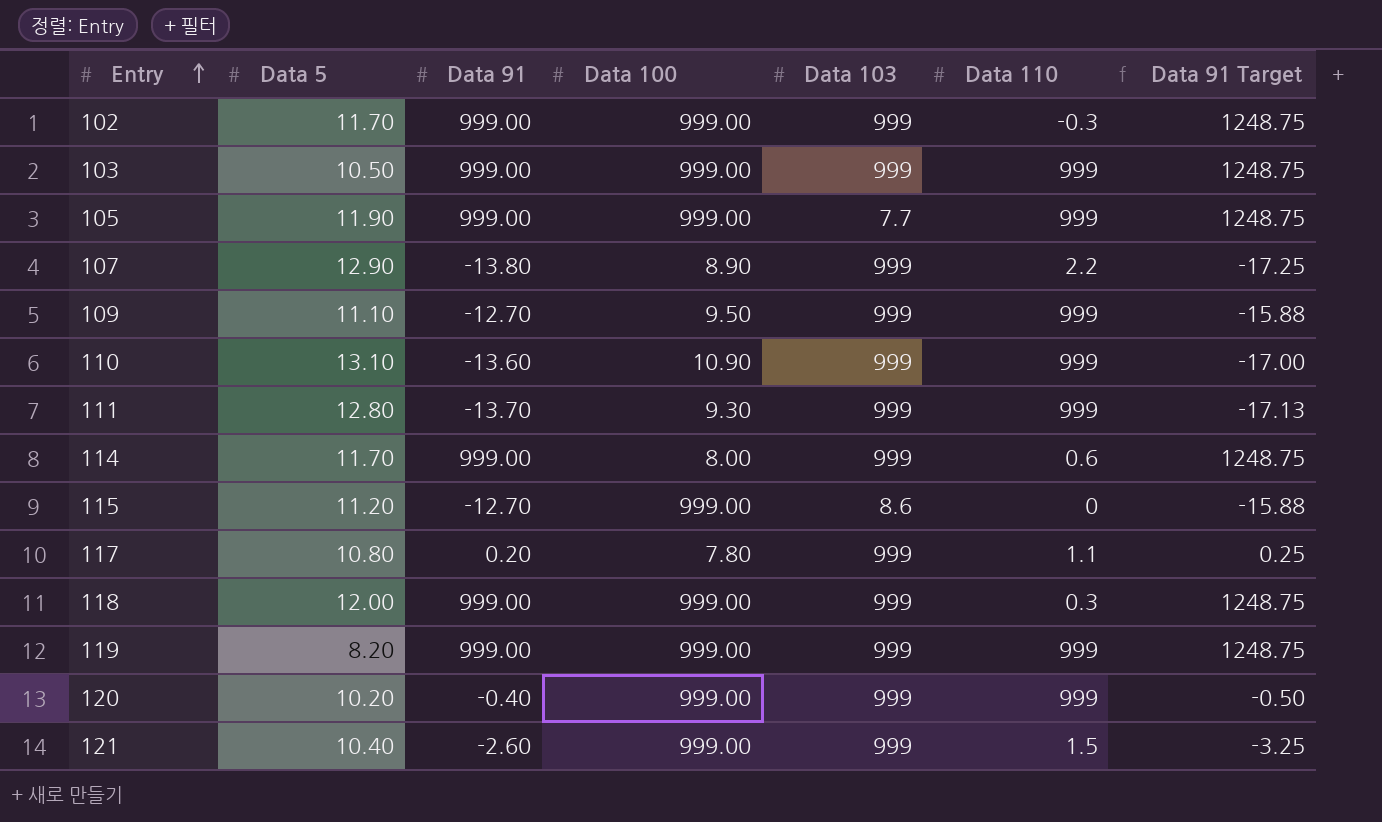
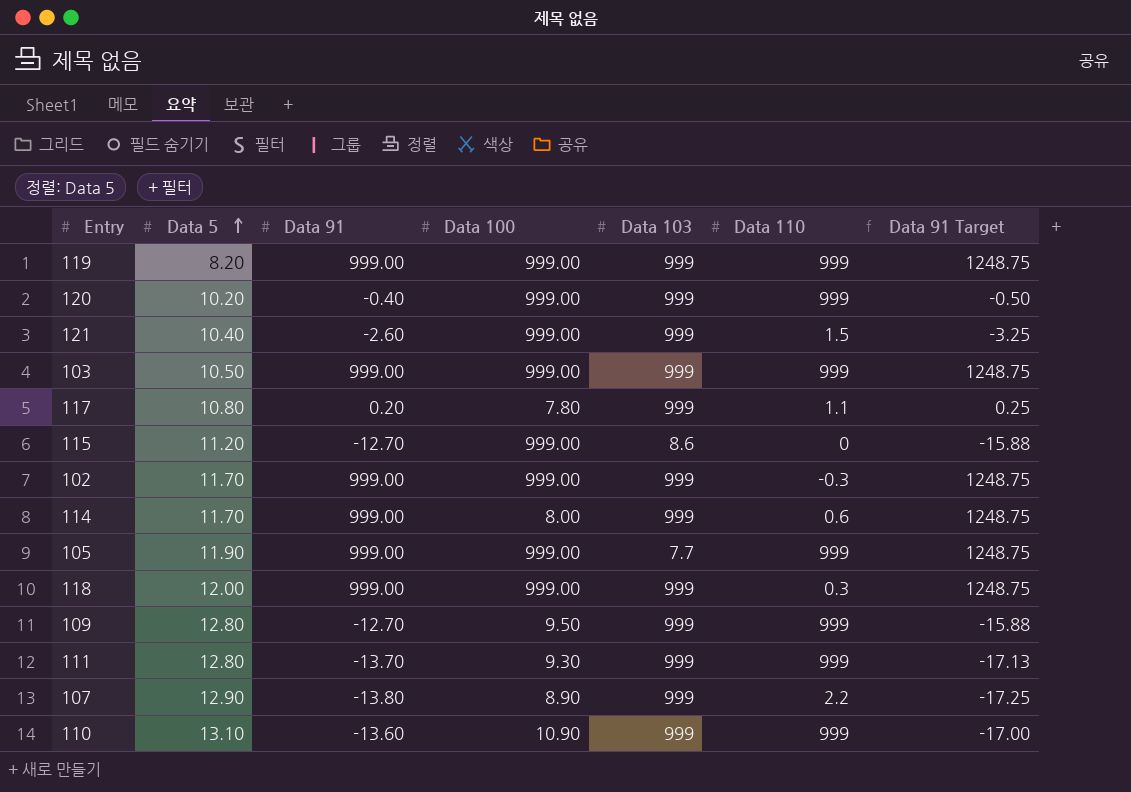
row order: Entry ascending -> Data 5 ascending
109 | Data 5: 11.10 -> 12.80

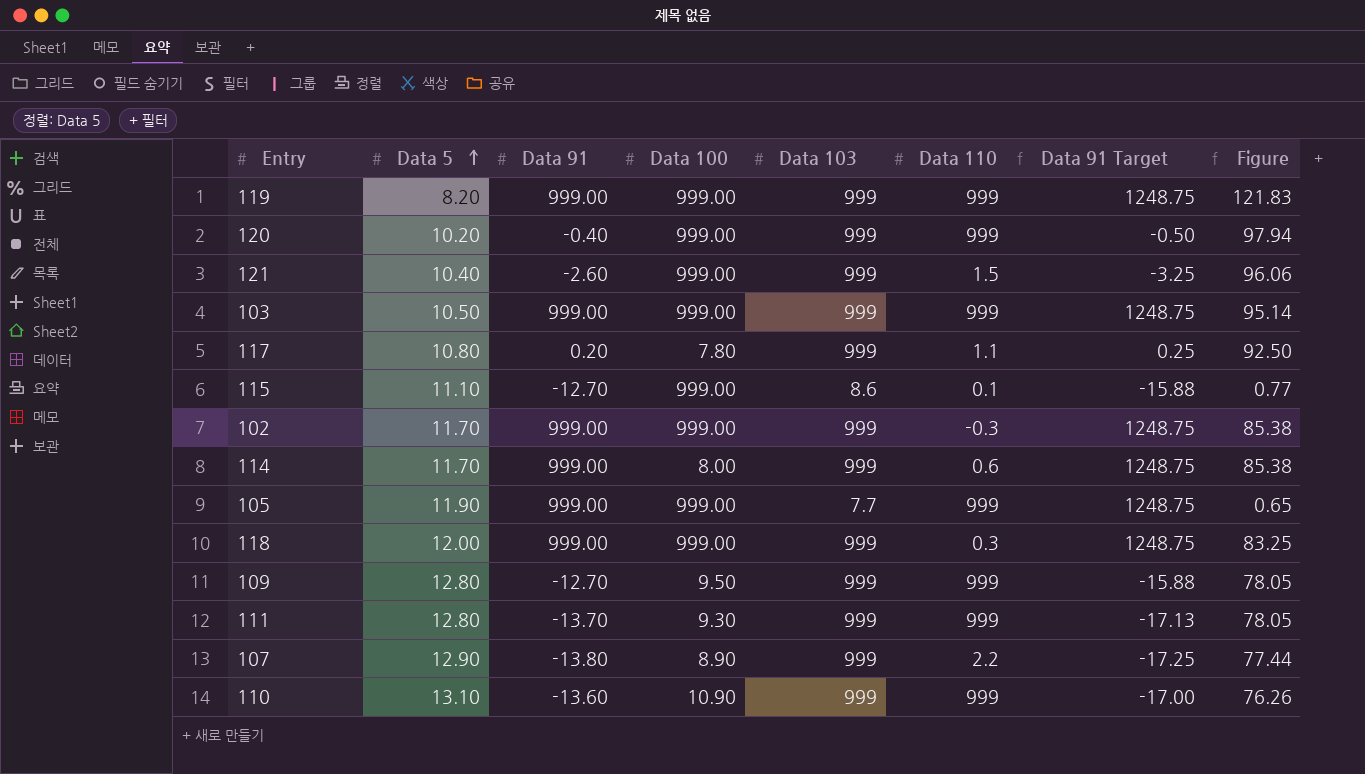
column Figure | formula: none -> [Data 103] / [Data 5]
115 | Data 5: 11.20 -> 11.10
115 | Data 110: 0 -> 0.1

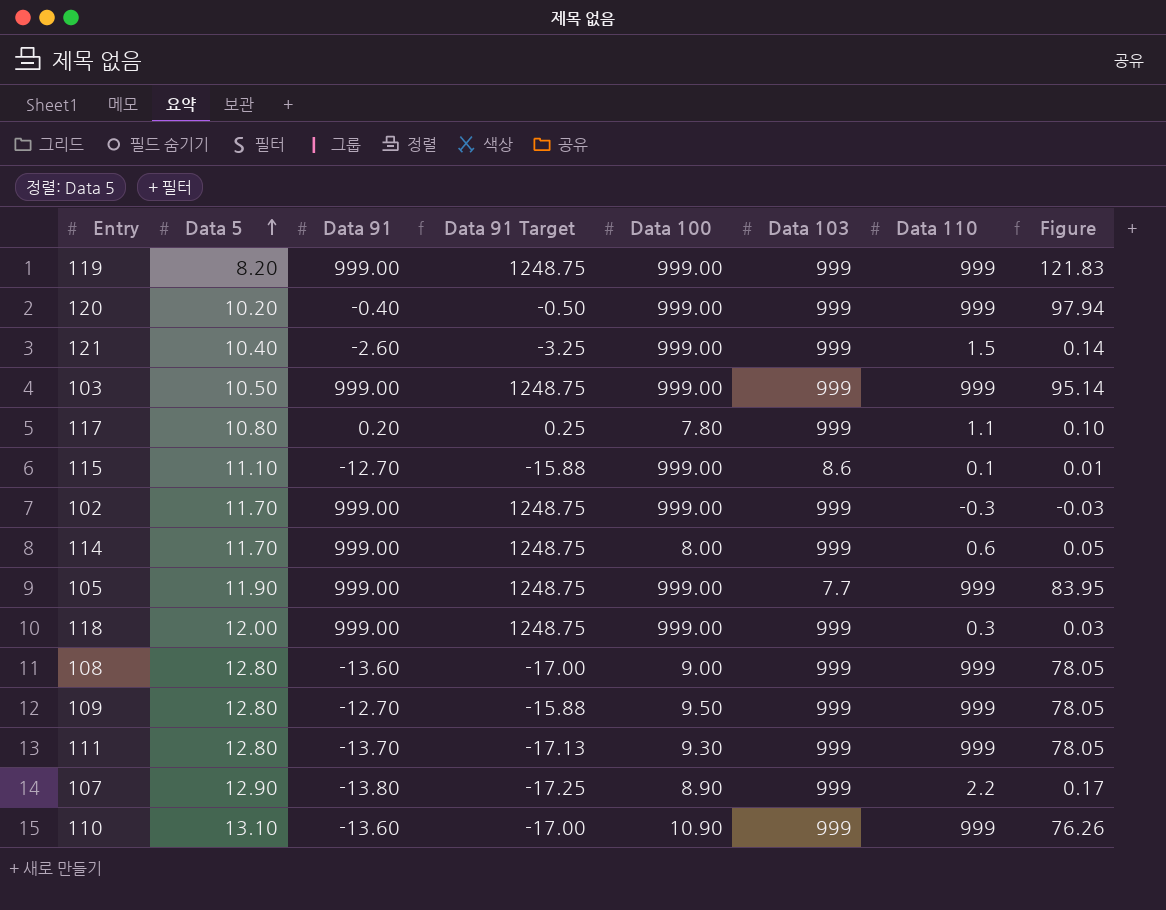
column Data 91 Target | position: 7 -> 4
column Figure | formula: [Data 103] / [Data 5] -> [Data 110] / [Data 5]
row 108: none -> 12.80 | -13.60 | -17.00 | 9.00 | 999 | 999 | 78.05

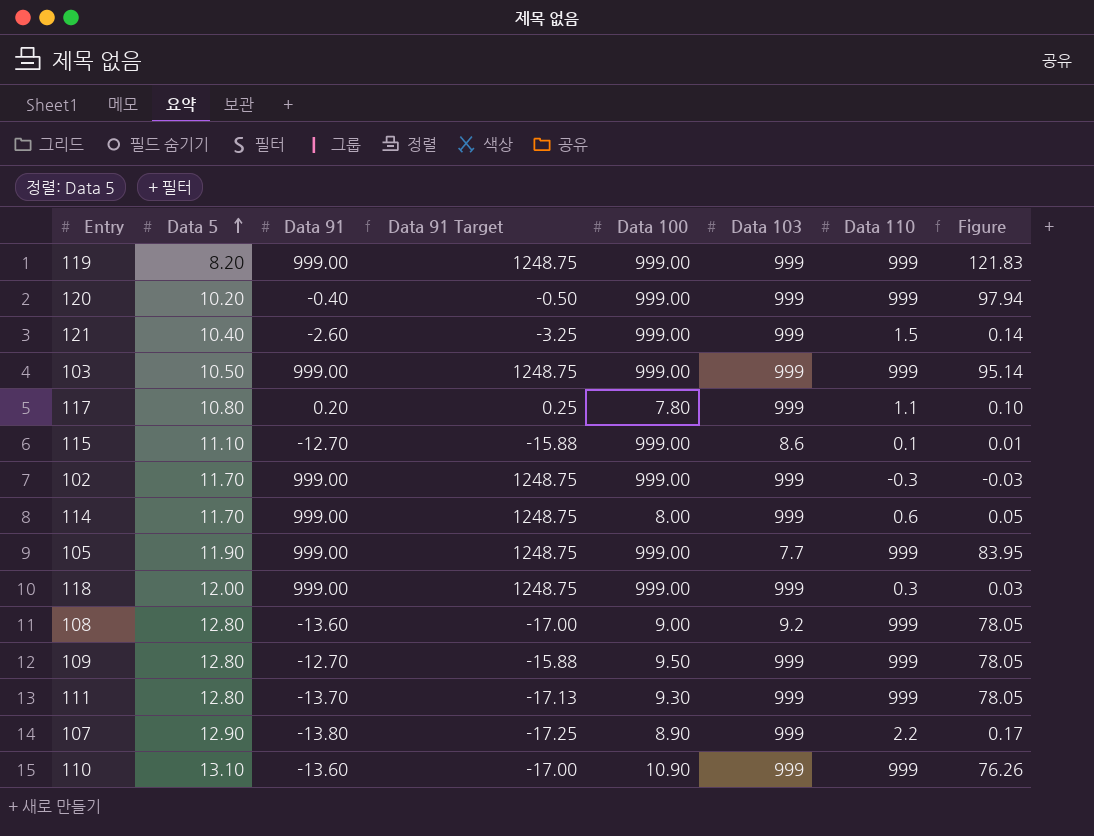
108 | Data 103: 999 -> 9.2

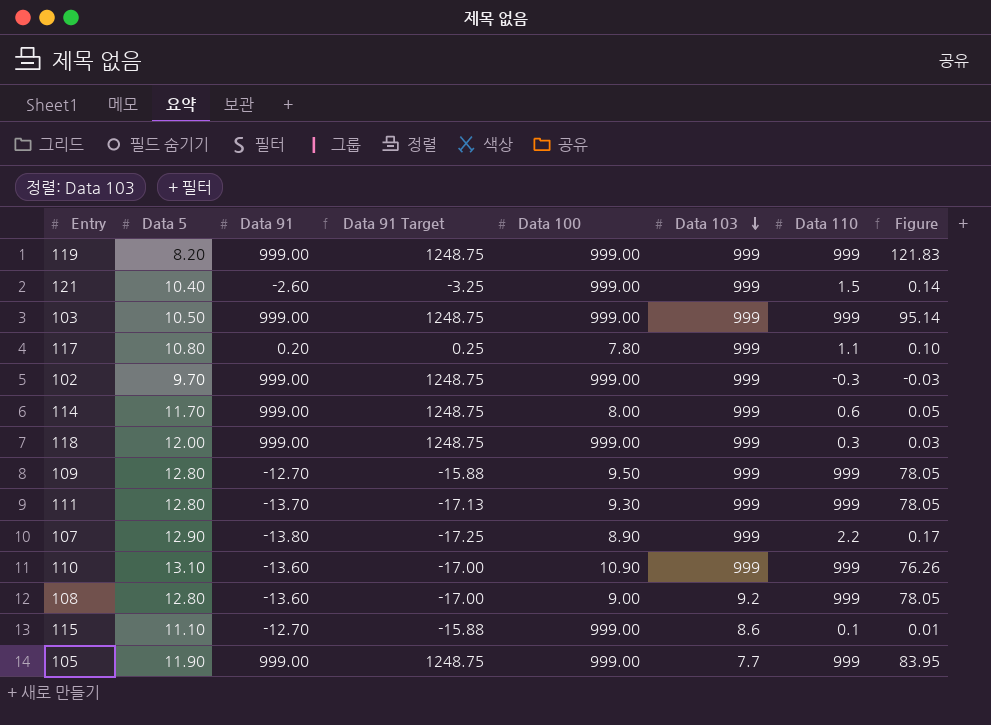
row order: Data 5 ascending -> Data 103 descending
row 120: 10.20 | -0.40 | -0.50 | 999.00 | 999 | 999 | 97.94 -> none
102 | Data 5: 11.70 -> 9.70

